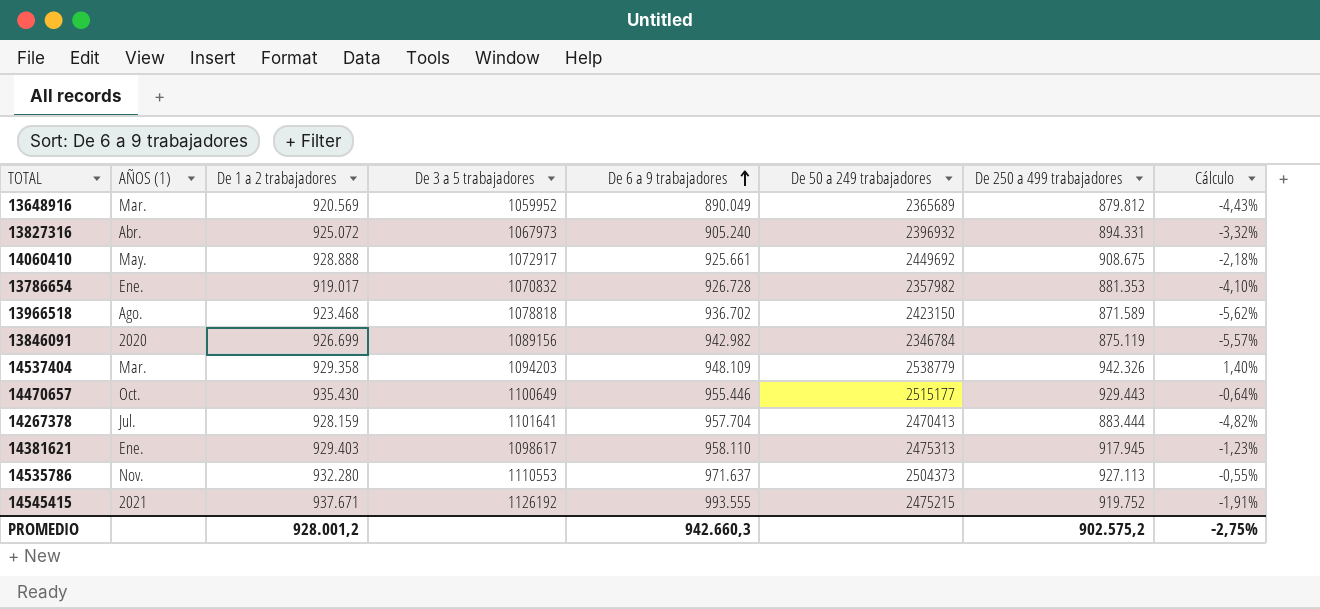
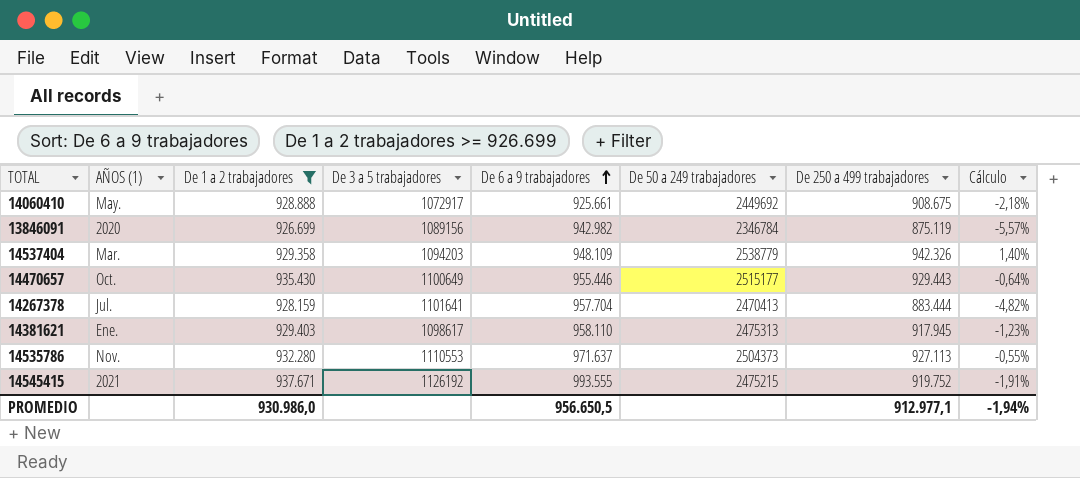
filter: none -> De 1 a 2 trabajadores >= 926.699
PROMEDIO | De 1 a 2 trabajadores: 928.001,2 -> 930.986,0
PROMEDIO | De 6 a 9 trabajadores: 942.660,3 -> 956.650,5
PROMEDIO | De 250 a 499 trabajadores: 902.575,2 -> 912.977,1
PROMEDIO | Cálculo: -2,75% -> -1,94%

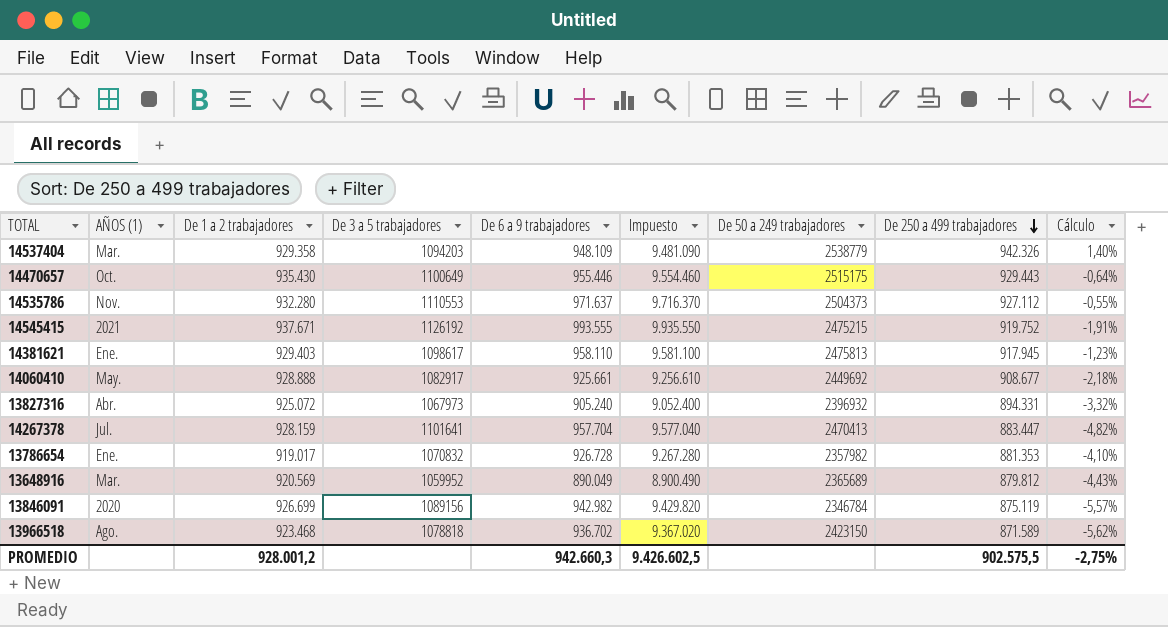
filter: De 1 a 2 trabajadores >= 926.699 -> none
row order: De 6 a 9 trabajadores ascending -> De 250 a 499 trabajadores descending
column Impuesto | formula: none -> [De 6 a 9 trabajadores] * 10
14470657 | De 50 a 249 trabajadores: 2515177 -> 2515175
14535786 | De 250 a 499 trabajadores: 927.113 -> 927.112
14381621 | De 50 a 249 trabajadores: 2475313 -> 2475813
14060410 | De 3 a 5 trabajadores: 1072917 -> 1082917
14060410 | De 250 a 499 trabajadores: 908.675 -> 908.677
14267378 | De 250 a 499 trabajadores: 883.444 -> 883.447
PROMEDIO | De 1 a 2 trabajadores: 930.986,0 -> 928.001,2
PROMEDIO | De 6 a 9 trabajadores: 956.650,5 -> 942.660,3
PROMEDIO | De 250 a 499 trabajadores: 912.977,1 -> 902.575,5
PROMEDIO | Cálculo: -1,94% -> -2,75%

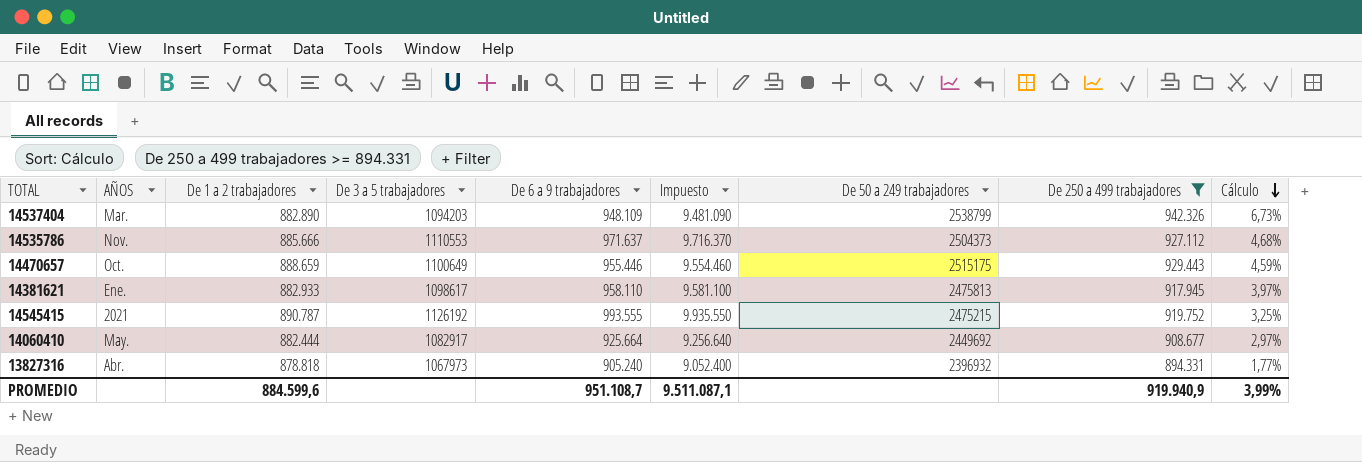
filter: none -> De 250 a 499 trabajadores >= 894.331
row order: De 250 a 499 trabajadores descending -> Cálculo descending
column name: AÑOS (1) -> AÑOS
14537404 | De 1 a 2 trabajadores: 929.358 -> 882.890
14537404 | De 50 a 249 trabajadores: 2538779 -> 2538799
14537404 | Cálculo: 1,40% -> 6,73%
14535786 | De 1 a 2 trabajadores: 932.280 -> 885.666
14535786 | Cálculo: -0,55% -> 4,68%
14470657 | De 1 a 2 trabajadores: 935.430 -> 888.659
14470657 | Cálculo: -0,64% -> 4,59%
14381621 | De 1 a 2 trabajadores: 929.403 -> 882.933
14381621 | Cálculo: -1,23% -> 3,97%
14545415 | De 1 a 2 trabajadores: 937.671 -> 890.787
14545415 | Cálculo: -1,91% -> 3,25%
14060410 | De 1 a 2 trabajadores: 928.888 -> 882.444
14060410 | De 6 a 9 trabajadores: 925.661 -> 925.664
14060410 | Impuesto: 9.256.610 -> 9.256.640
14060410 | Cálculo: -2,18% -> 2,97%
13827316 | De 1 a 2 trabajadores: 925.072 -> 878.818
13827316 | Cálculo: -3,32% -> 1,77%
PROMEDIO | De 1 a 2 trabajadores: 928.001,2 -> 884.599,6
PROMEDIO | De 6 a 9 trabajadores: 942.660,3 -> 951.108,7
PROMEDIO | Impuesto: 9.426.602,5 -> 9.511.087,1
PROMEDIO | De 250 a 499 trabajadores: 902.575,5 -> 919.940,9
PROMEDIO | Cálculo: -2,75% -> 3,99%

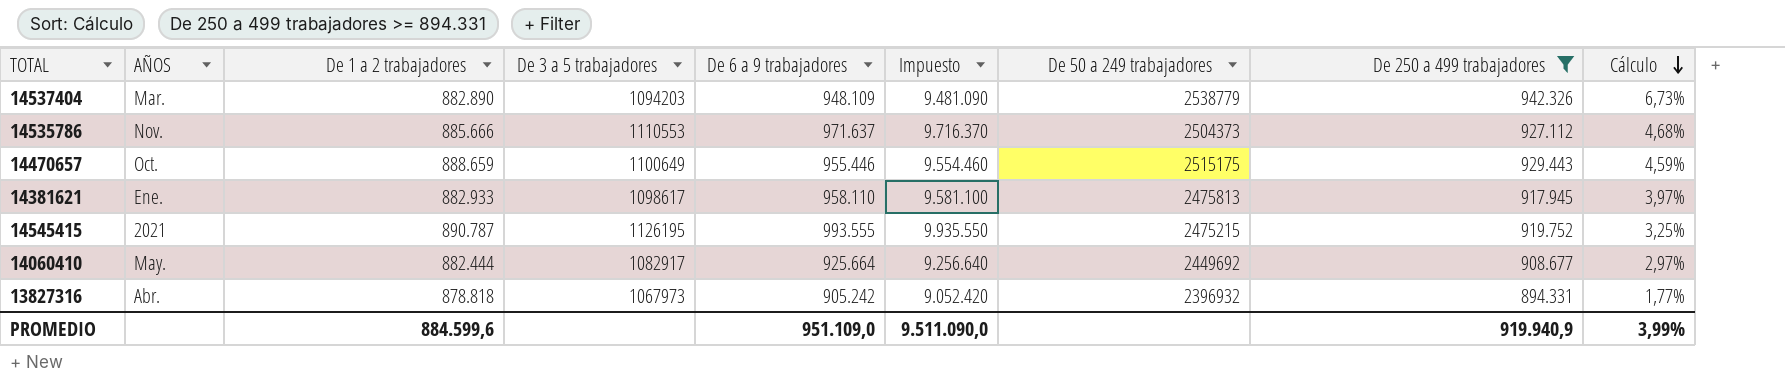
14537404 | De 50 a 249 trabajadores: 2538799 -> 2538779
14545415 | De 3 a 5 trabajadores: 1126192 -> 1126195
13827316 | De 6 a 9 trabajadores: 905.240 -> 905.242
13827316 | Impuesto: 9.052.400 -> 9.052.420
PROMEDIO | De 6 a 9 trabajadores: 951.108,7 -> 951.109,0
PROMEDIO | Impuesto: 9.511.087,1 -> 9.511.090,0

